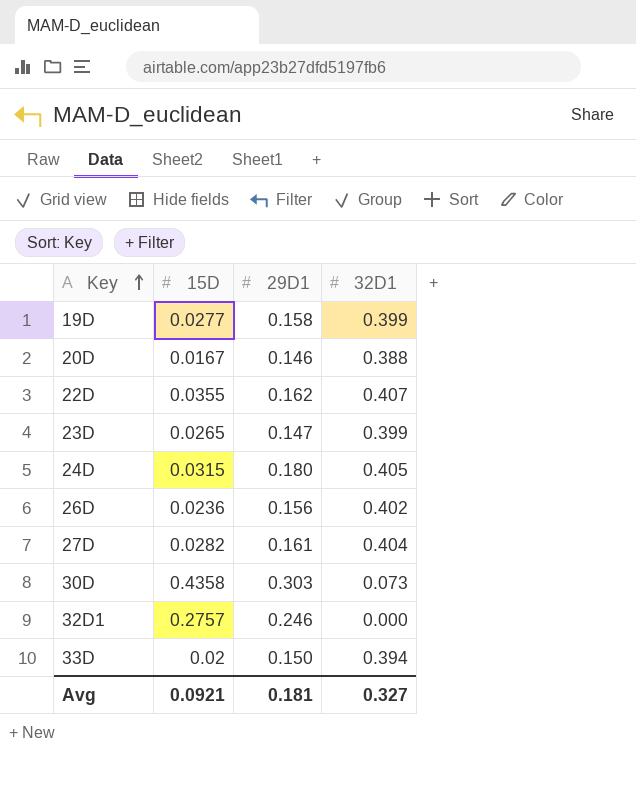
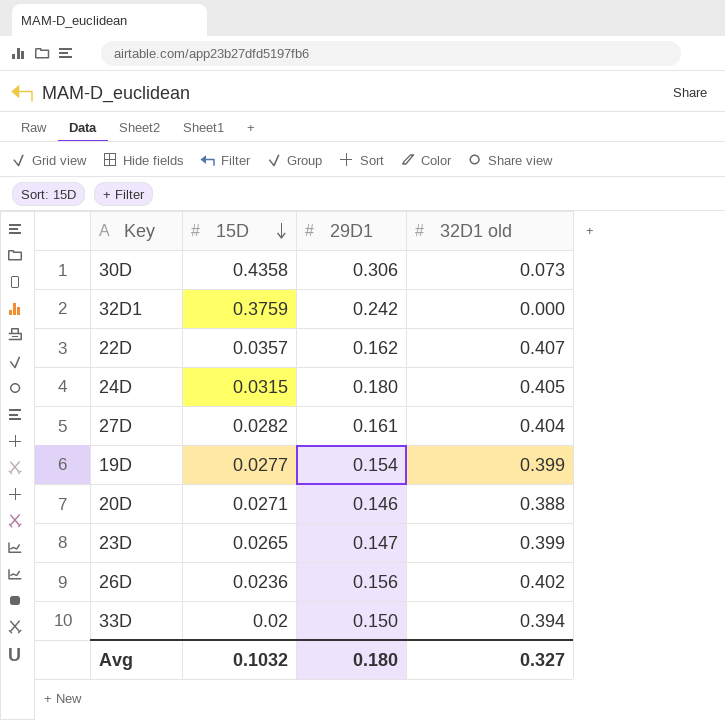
row order: Key ascending -> 15D descending
column name: 32D1 -> 32D1 old
30D | 29D1: 0.303 -> 0.306
32D1 | 15D: 0.2757 -> 0.3759
32D1 | 29D1: 0.246 -> 0.242
22D | 15D: 0.0355 -> 0.0357
19D | 29D1: 0.158 -> 0.154
20D | 15D: 0.0167 -> 0.0271
Avg | 15D: 0.0921 -> 0.1032
Avg | 29D1: 0.181 -> 0.180

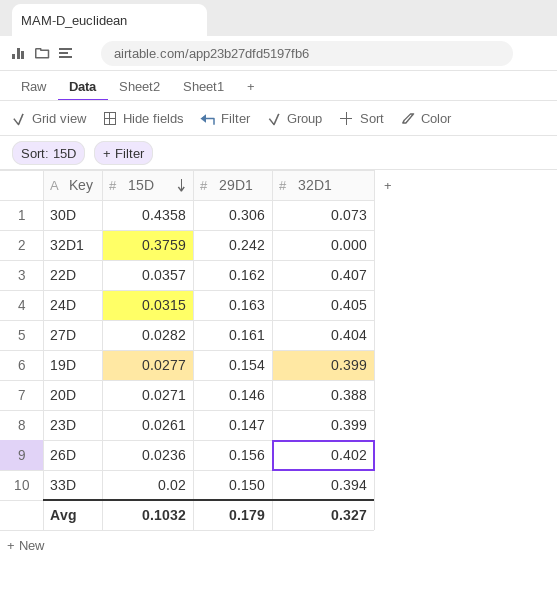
column name: 32D1 old -> 32D1
24D | 29D1: 0.180 -> 0.163
23D | 15D: 0.0265 -> 0.0261
Avg | 29D1: 0.180 -> 0.179

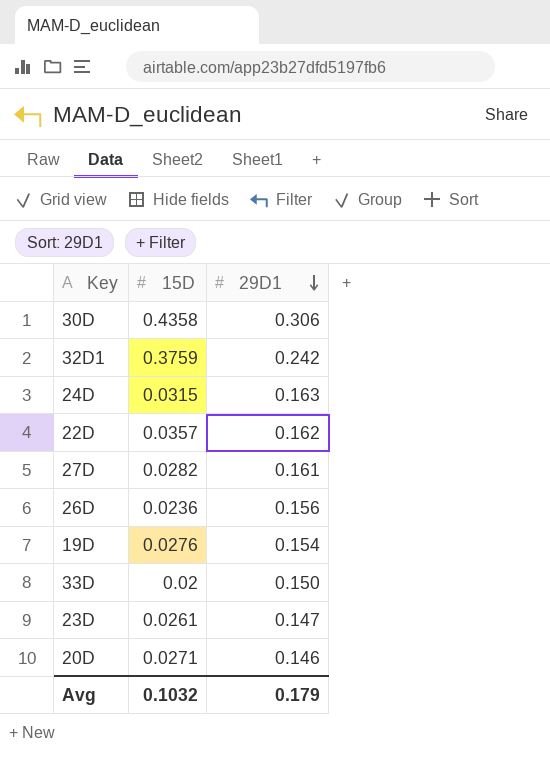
row order: 15D descending -> 29D1 descending
column 32D1 | position: 4 -> none
19D | 15D: 0.0277 -> 0.0276

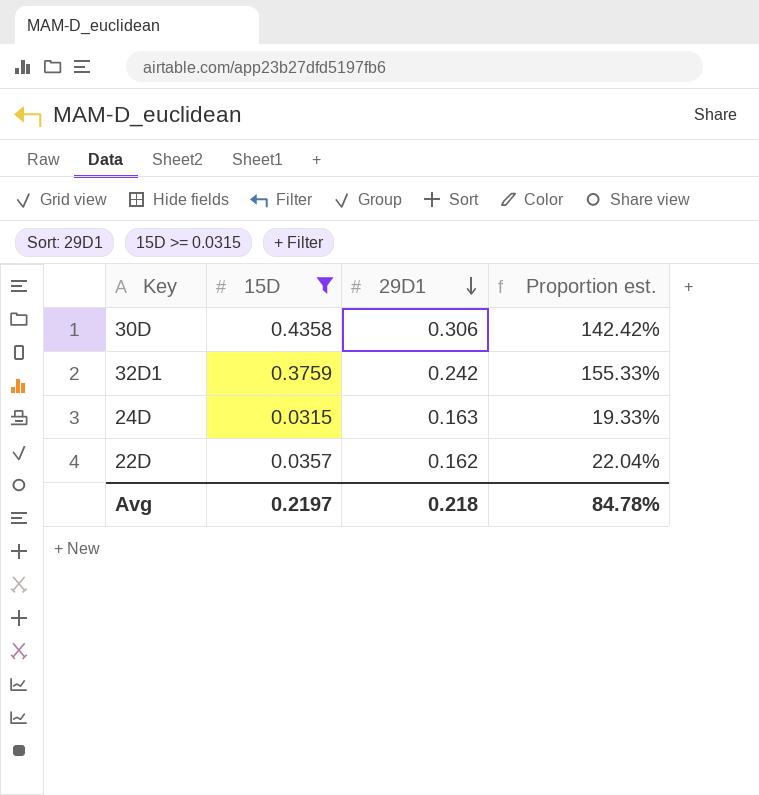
filter: none -> 15D >= 0.0315
column Proportion est. | formula: none -> [15D] / [29D1]
Avg | 15D: 0.1032 -> 0.2197
Avg | 29D1: 0.179 -> 0.218

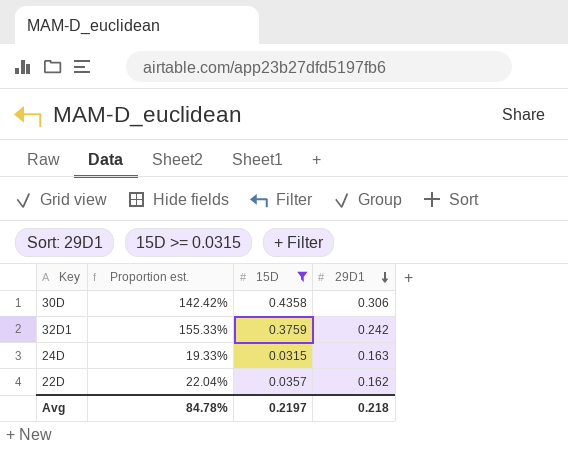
column Proportion est. | position: 4 -> 2

